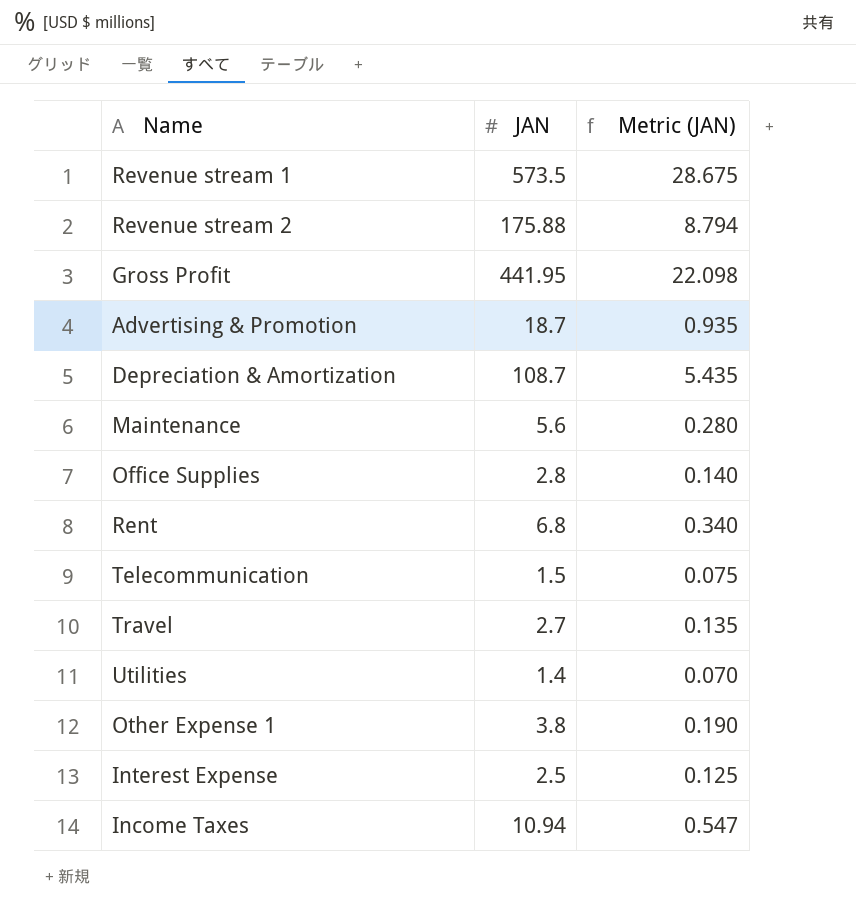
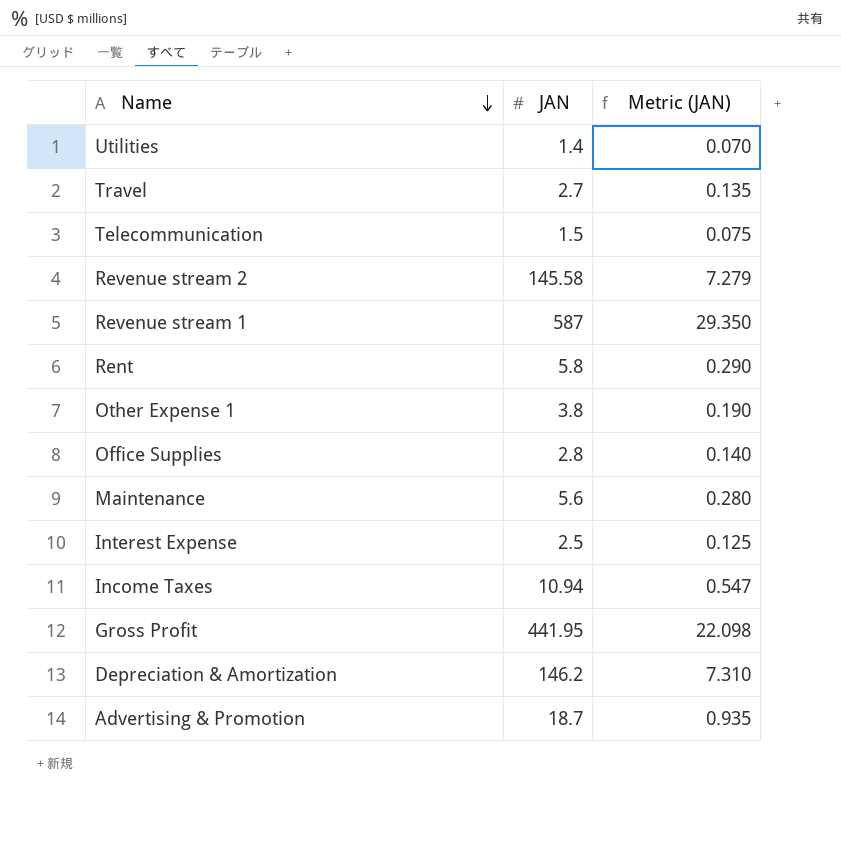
row order: none -> Name descending
Revenue stream 2 | JAN: 175.88 -> 145.58
Revenue stream 2 | Metric (JAN): 8.794 -> 7.279
Revenue stream 1 | JAN: 573.5 -> 587
Revenue stream 1 | Metric (JAN): 28.675 -> 29.350
Rent | JAN: 6.8 -> 5.8
Rent | Metric (JAN): 0.340 -> 0.290
Depreciation & Amortization | JAN: 108.7 -> 146.2
Depreciation & Amortization | Metric (JAN): 5.435 -> 7.310

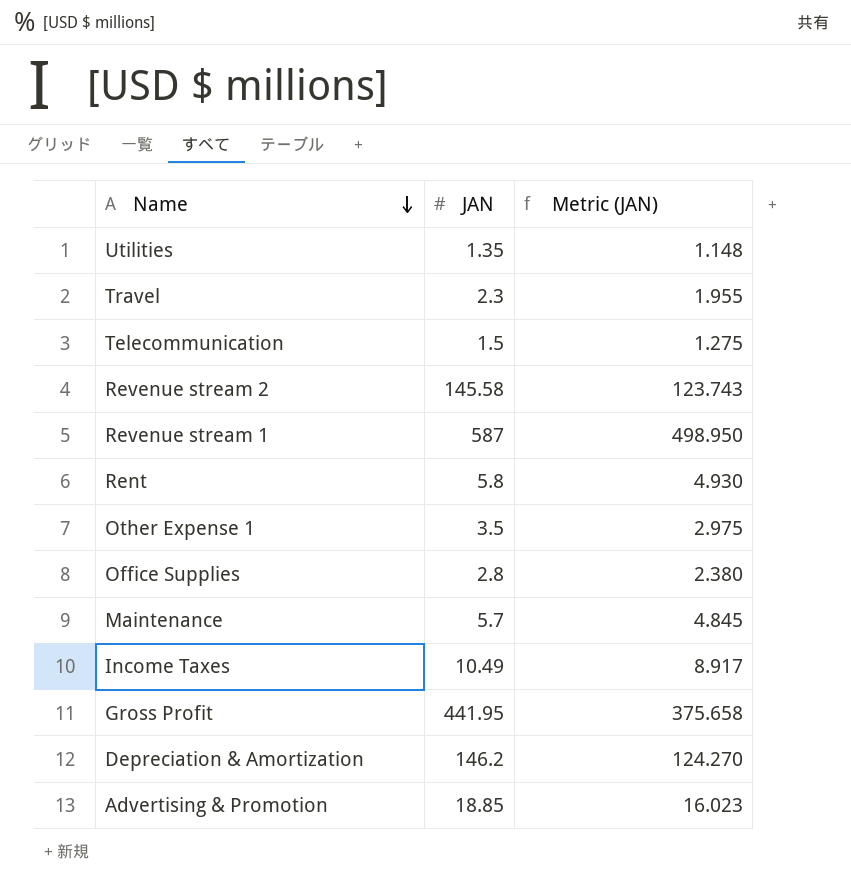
column Metric (JAN) | formula: [JAN] * 0.05 -> [JAN] * 0.85
row Interest Expense: 2.5 | 0.125 -> none
Utilities | JAN: 1.4 -> 1.35
Travel | JAN: 2.7 -> 2.3
Other Expense 1 | JAN: 3.8 -> 3.5
Maintenance | JAN: 5.6 -> 5.7
Income Taxes | JAN: 10.94 -> 10.49
Advertising & Promotion | JAN: 18.7 -> 18.85

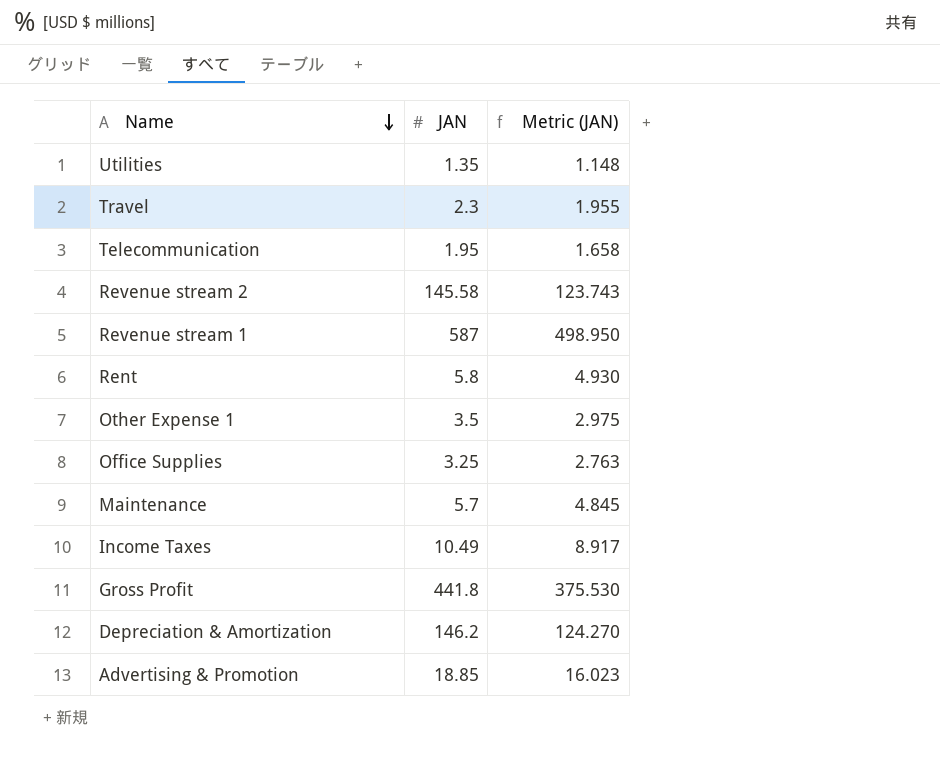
Telecommunication | JAN: 1.5 -> 1.95
Telecommunication | Metric (JAN): 1.275 -> 1.658
Office Supplies | JAN: 2.8 -> 3.25
Office Supplies | Metric (JAN): 2.380 -> 2.763
Gross Profit | JAN: 441.95 -> 441.8
Gross Profit | Metric (JAN): 375.658 -> 375.530

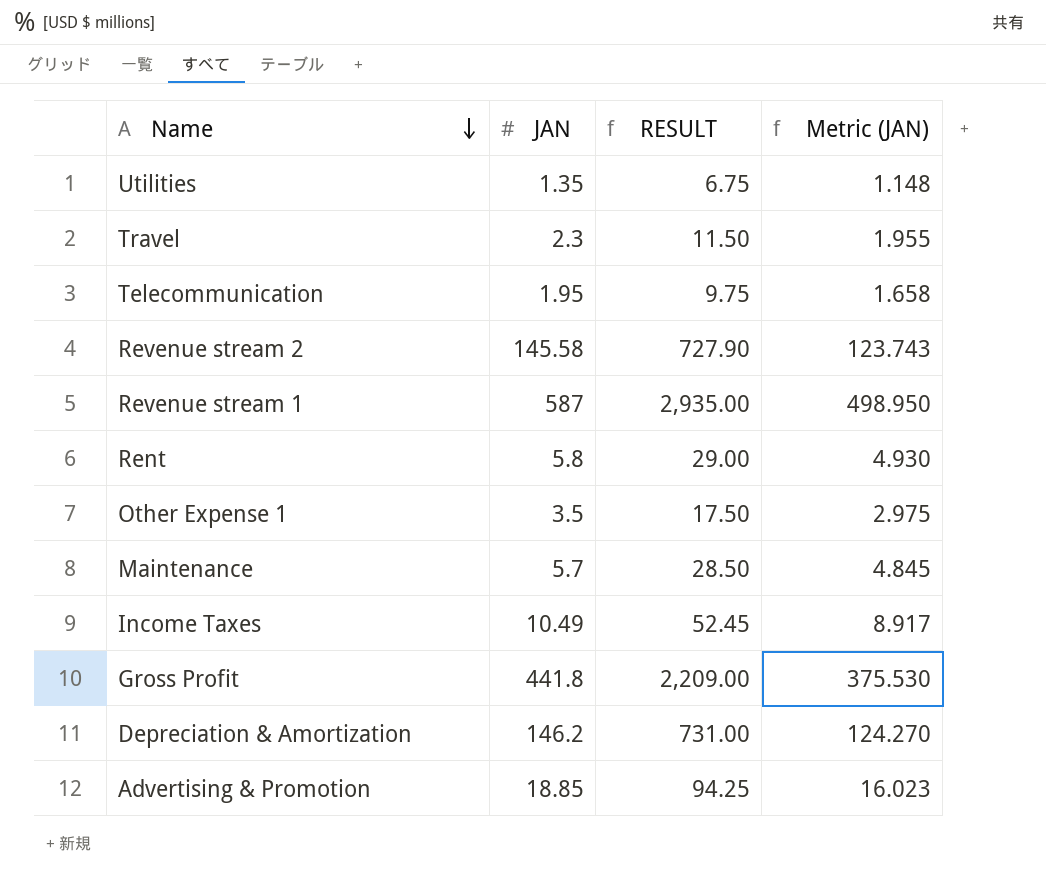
column RESULT | formula: none -> [JAN] * 5
row Office Supplies: 3.25 | 2.763 -> none

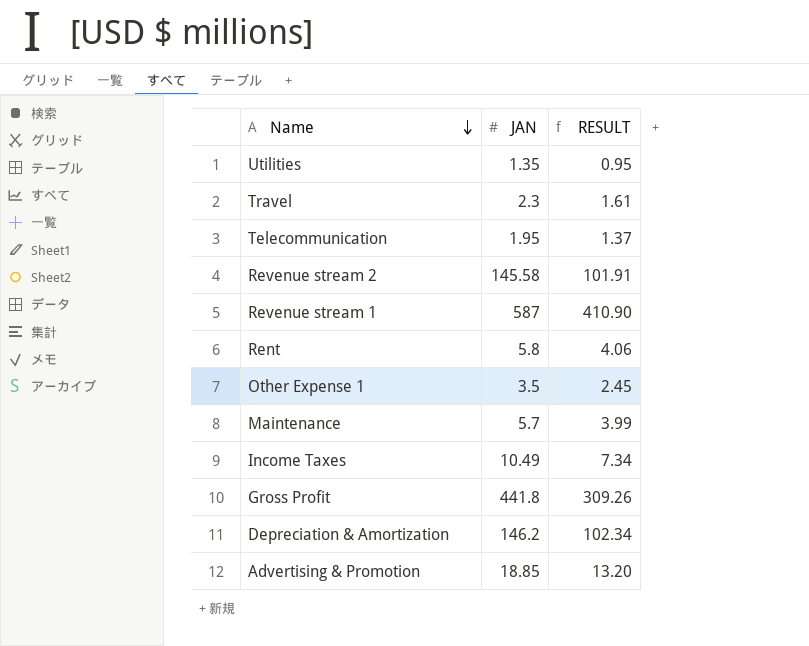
column Metric (JAN) | formula: [JAN] * 0.85 -> none
column RESULT | formula: [JAN] * 5 -> [JAN] * 0.7

